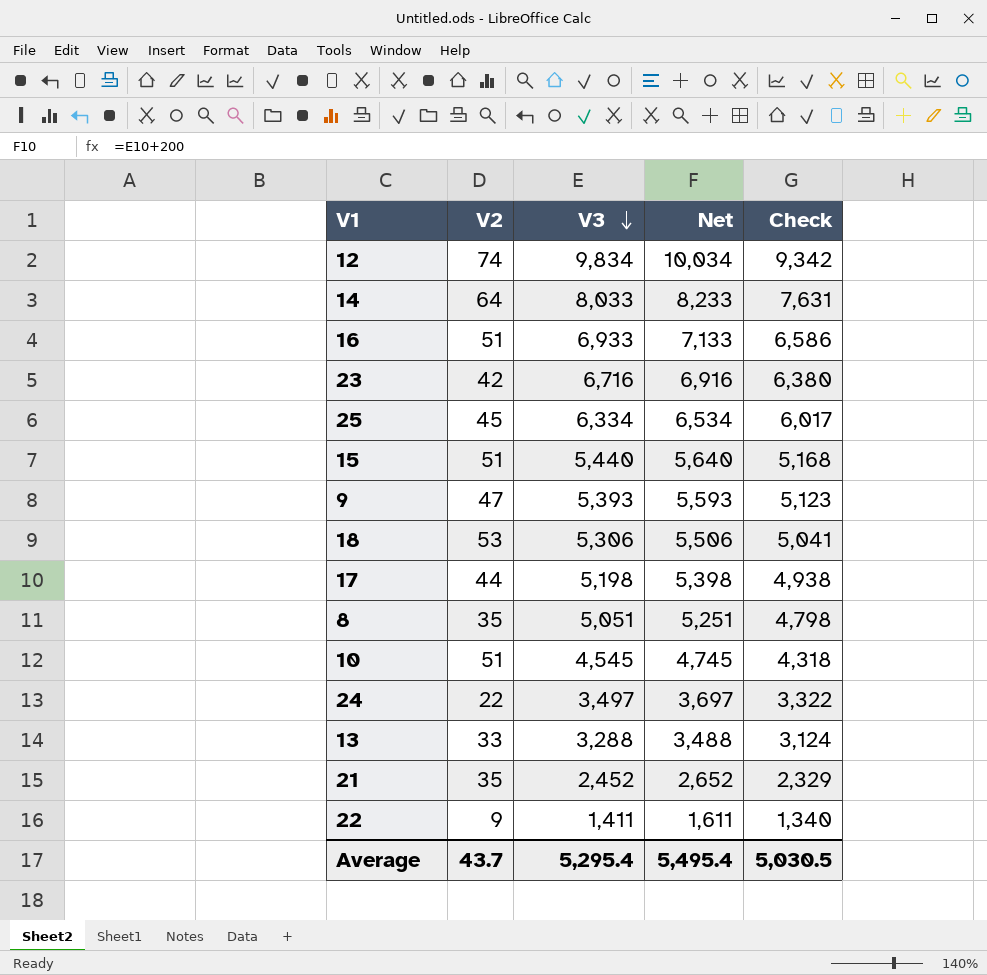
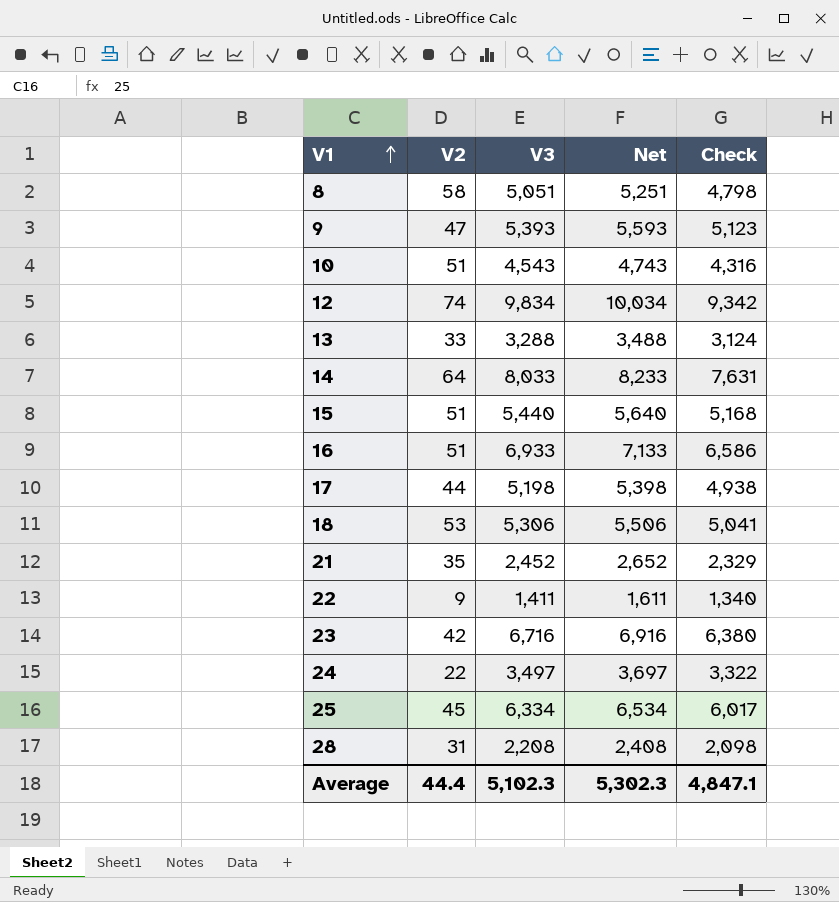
row order: V3 descending -> V1 ascending
8 | V2: 35 -> 58
10 | V3: 4,545 -> 4,543
10 | Net: 4,745 -> 4,743
10 | Check: 4,318 -> 4,316
row 28: none -> 31 | 2,208 | 2,408 | 2,098
Average | V2: 43.7 -> 44.4
Average | V3: 5,295.4 -> 5,102.3
Average | Net: 5,495.4 -> 5,302.3
Average | Check: 5,030.5 -> 4,847.1

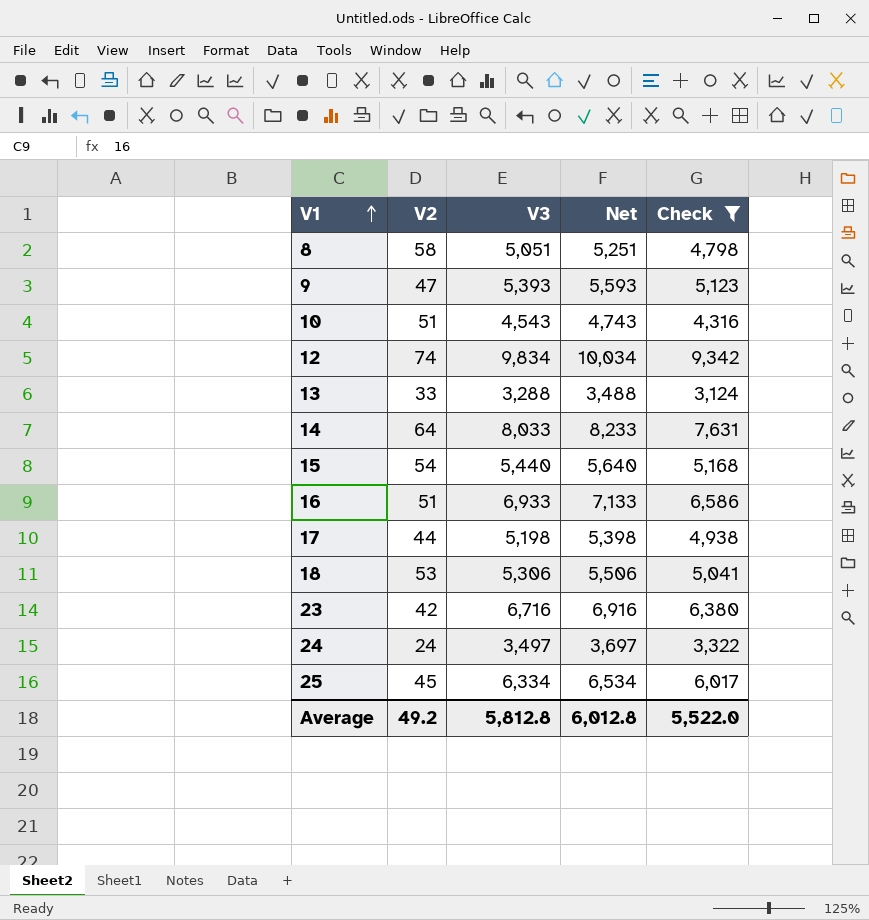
filter: none -> Check >= 3,124
15 | V2: 51 -> 54
24 | V2: 22 -> 24
Average | V2: 44.4 -> 49.2
Average | V3: 5,102.3 -> 5,812.8
Average | Net: 5,302.3 -> 6,012.8
Average | Check: 4,847.1 -> 5,522.0

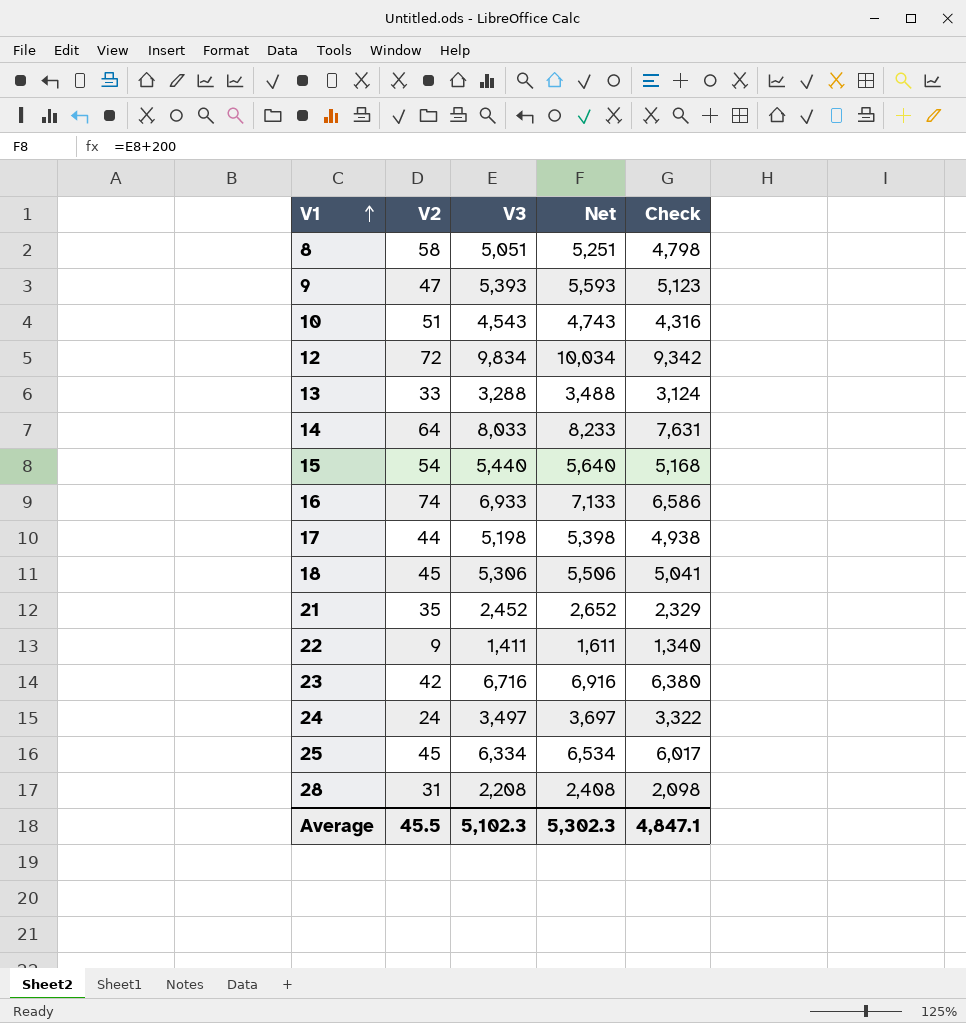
filter: Check >= 3,124 -> none
12 | V2: 74 -> 72
16 | V2: 51 -> 74
18 | V2: 53 -> 45
Average | V2: 49.2 -> 45.5
Average | V3: 5,812.8 -> 5,102.3
Average | Net: 6,012.8 -> 5,302.3
Average | Check: 5,522.0 -> 4,847.1

